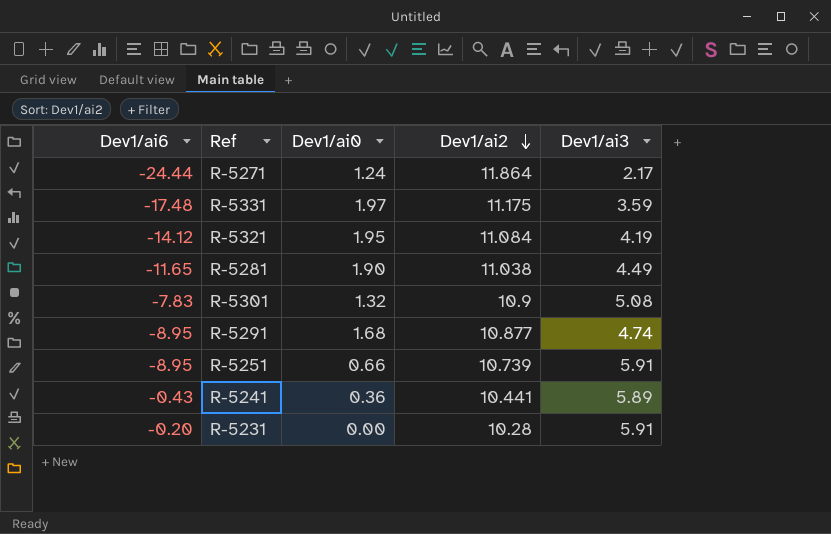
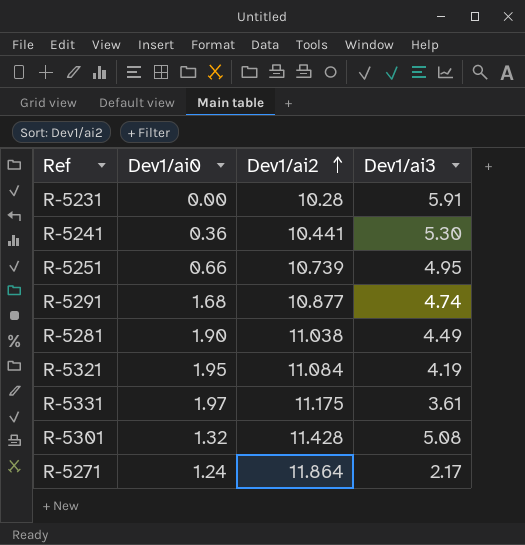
row order: Dev1/ai2 descending -> Dev1/ai2 ascending
column Dev1/ai6 | position: 1 -> none
R-5241 | Dev1/ai3: 5.89 -> 5.30
R-5251 | Dev1/ai3: 5.91 -> 4.95
R-5331 | Dev1/ai3: 3.59 -> 3.61
R-5301 | Dev1/ai2: 10.9 -> 11.428

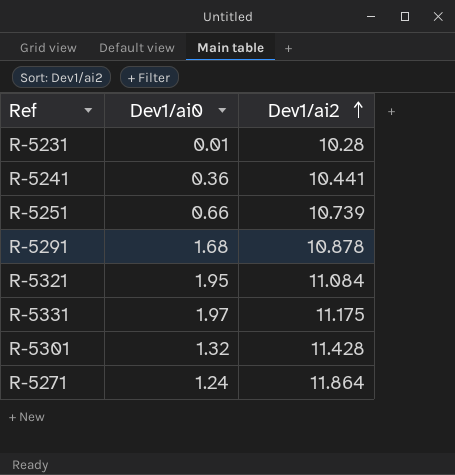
column Dev1/ai3 | position: 4 -> none
row R-5281: 1.90 | 11.038 | 4.49 -> none
R-5231 | Dev1/ai0: 0.00 -> 0.01
R-5291 | Dev1/ai2: 10.877 -> 10.878

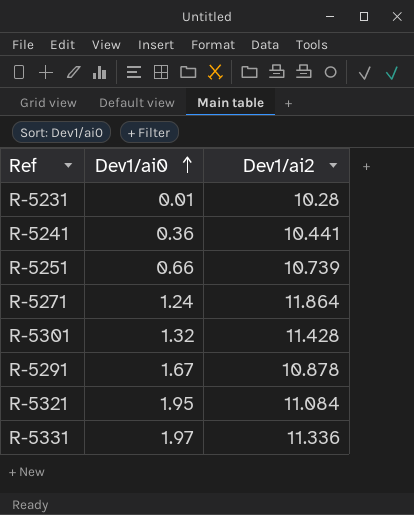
row order: Dev1/ai2 ascending -> Dev1/ai0 ascending
R-5291 | Dev1/ai0: 1.68 -> 1.67
R-5331 | Dev1/ai2: 11.175 -> 11.336

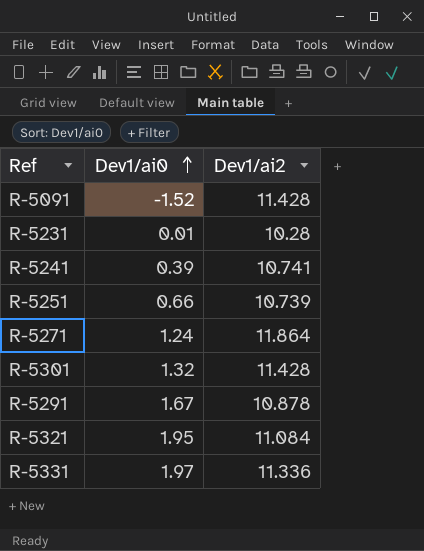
row R-5091: none -> -1.52 | 11.428
R-5241 | Dev1/ai0: 0.36 -> 0.39
R-5241 | Dev1/ai2: 10.441 -> 10.741

